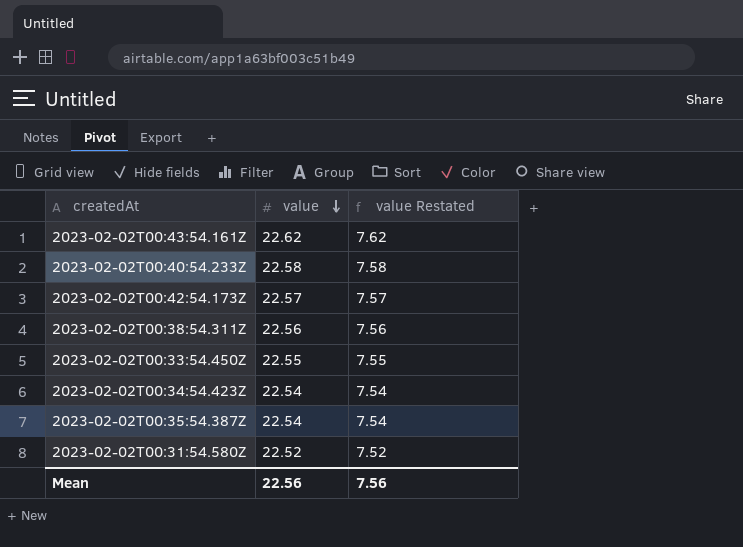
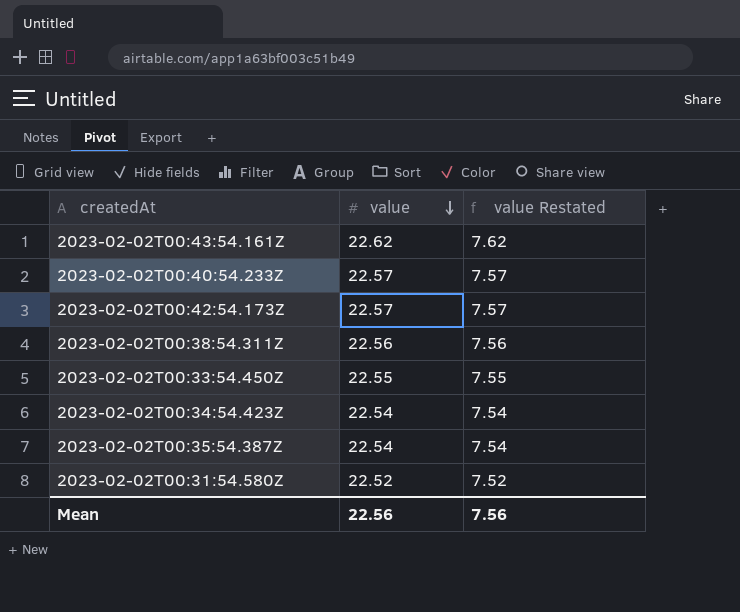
2023-02-02T00:40:54.233Z | value: 22.58 -> 22.57
2023-02-02T00:40:54.233Z | value Restated: 7.58 -> 7.57

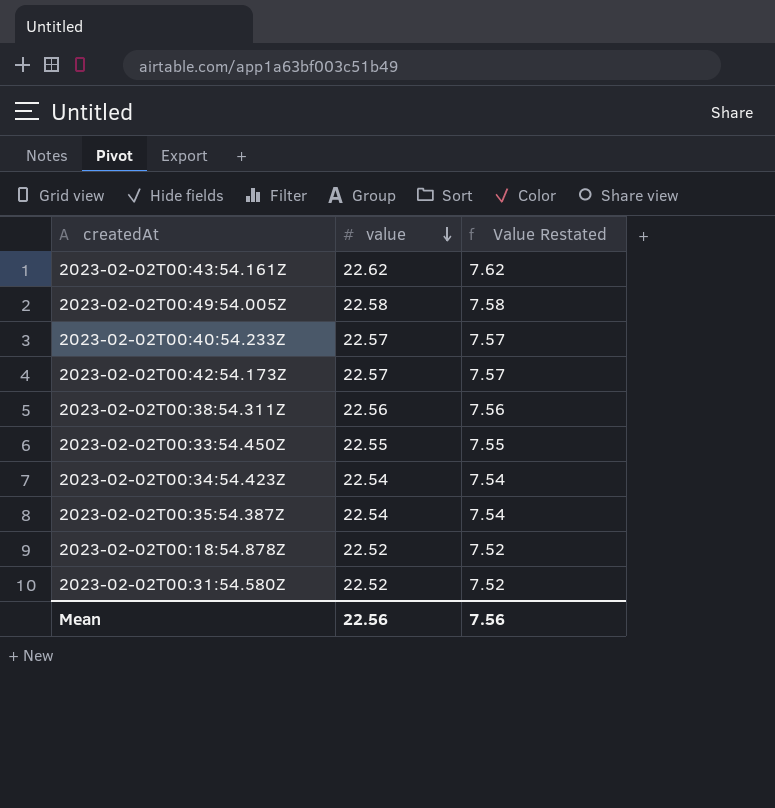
column name: value Restated -> Value Restated
row 2023-02-02T00:49:54.005Z: none -> 22.58 | 7.58
row 2023-02-02T00:18:54.878Z: none -> 22.52 | 7.52

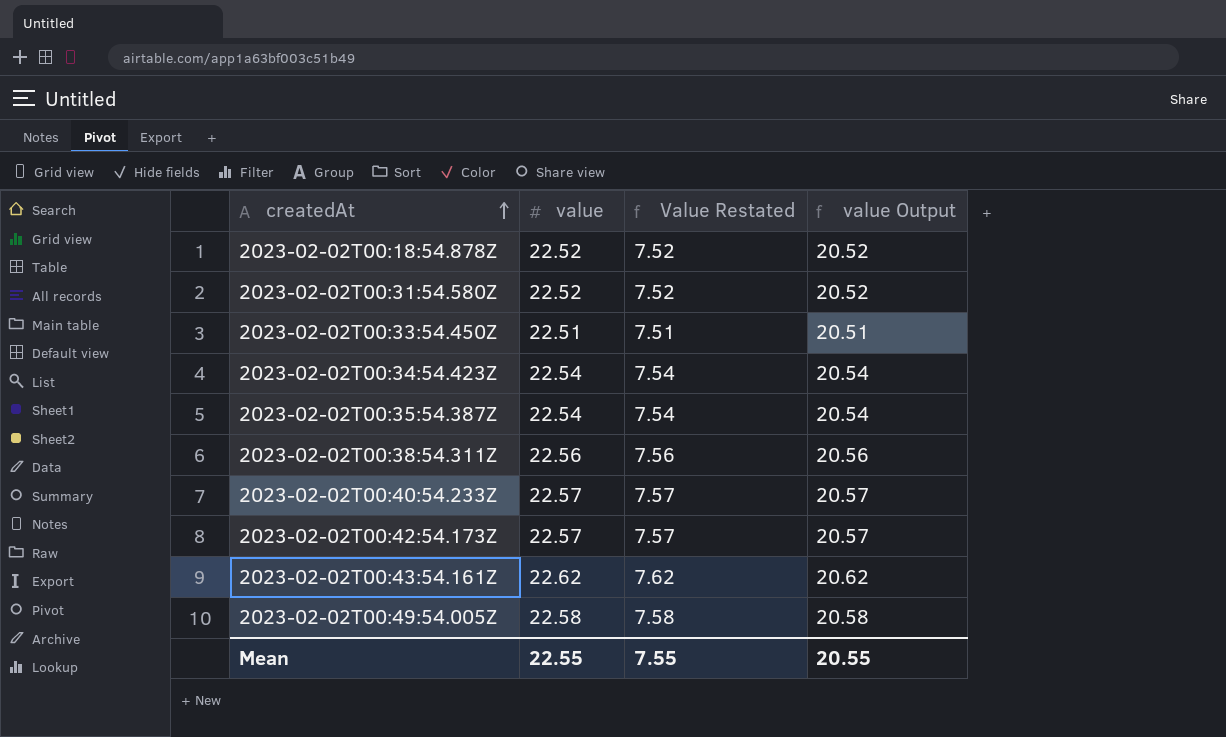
row order: value descending -> createdAt ascending
column value Output | formula: none -> [value] - 2
2023-02-02T00:33:54.450Z | value: 22.55 -> 22.51
2023-02-02T00:33:54.450Z | Value Restated: 7.55 -> 7.51
Mean | value: 22.56 -> 22.55
Mean | Value Restated: 7.56 -> 7.55

